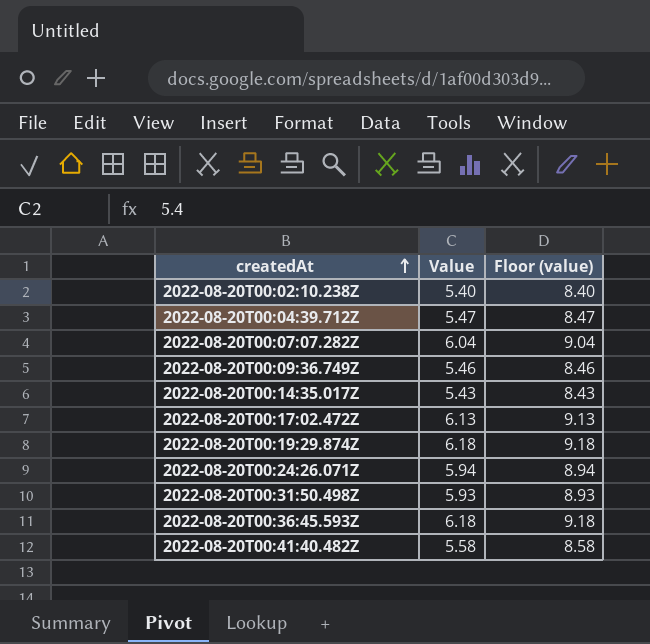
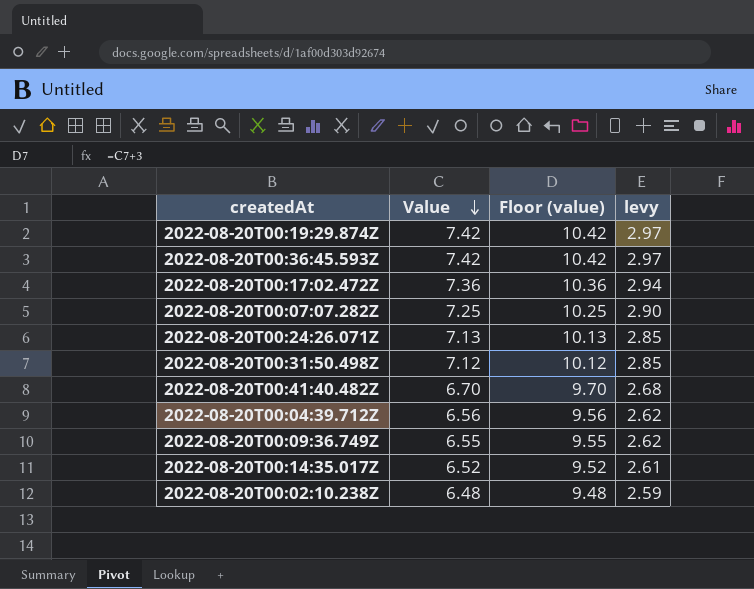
row order: createdAt ascending -> Value descending
column levy | formula: none -> [Value] * 0.4
2022-08-20T00:19:29.874Z | Value: 6.18 -> 7.42
2022-08-20T00:19:29.874Z | Floor (value): 9.18 -> 10.42
2022-08-20T00:36:45.593Z | Value: 6.18 -> 7.42
2022-08-20T00:36:45.593Z | Floor (value): 9.18 -> 10.42
2022-08-20T00:17:02.472Z | Value: 6.13 -> 7.36
2022-08-20T00:17:02.472Z | Floor (value): 9.13 -> 10.36
2022-08-20T00:07:07.282Z | Value: 6.04 -> 7.25
2022-08-20T00:07:07.282Z | Floor (value): 9.04 -> 10.25
2022-08-20T00:24:26.071Z | Value: 5.94 -> 7.13
2022-08-20T00:24:26.071Z | Floor (value): 8.94 -> 10.13
2022-08-20T00:31:50.498Z | Value: 5.93 -> 7.12
2022-08-20T00:31:50.498Z | Floor (value): 8.93 -> 10.12
2022-08-20T00:41:40.482Z | Value: 5.58 -> 6.70
2022-08-20T00:41:40.482Z | Floor (value): 8.58 -> 9.70
2022-08-20T00:04:39.712Z | Value: 5.47 -> 6.56
2022-08-20T00:04:39.712Z | Floor (value): 8.47 -> 9.56
2022-08-20T00:09:36.749Z | Value: 5.46 -> 6.55
2022-08-20T00:09:36.749Z | Floor (value): 8.46 -> 9.55
2022-08-20T00:14:35.017Z | Value: 5.43 -> 6.52
2022-08-20T00:14:35.017Z | Floor (value): 8.43 -> 9.52
2022-08-20T00:02:10.238Z | Value: 5.40 -> 6.48
2022-08-20T00:02:10.238Z | Floor (value): 8.40 -> 9.48

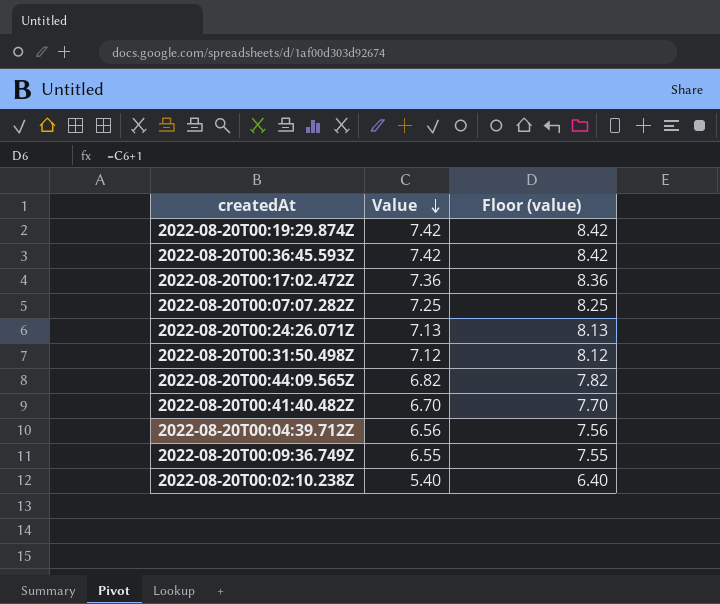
column levy | formula: [Value] * 0.4 -> none
column Floor (value) | formula: [Value] + 3 -> [Value] + 1
row 2022-08-20T00:14:35.017Z: 6.52 | 9.52 | 2.61 -> none
row 2022-08-20T00:44:09.565Z: none -> 6.82 | 7.82
2022-08-20T00:02:10.238Z | Value: 6.48 -> 5.40

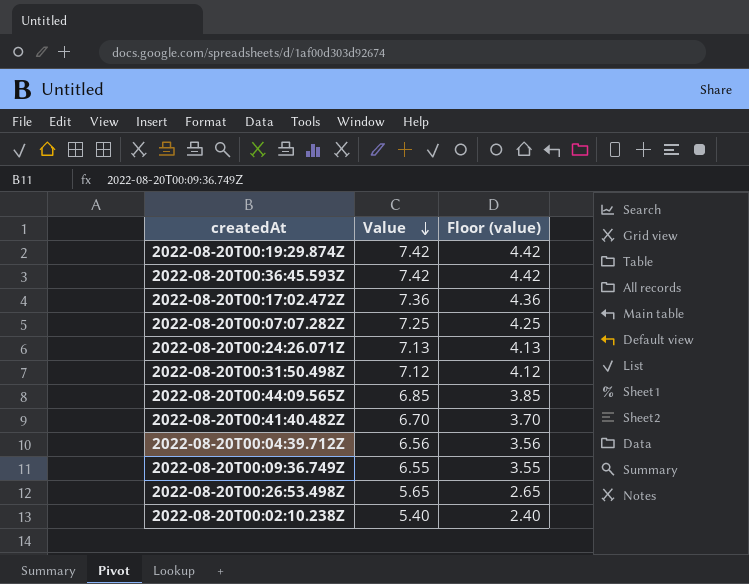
column Floor (value) | formula: [Value] + 1 -> [Value] - 3
2022-08-20T00:44:09.565Z | Value: 6.82 -> 6.85
row 2022-08-20T00:26:53.498Z: none -> 5.65 | 2.65

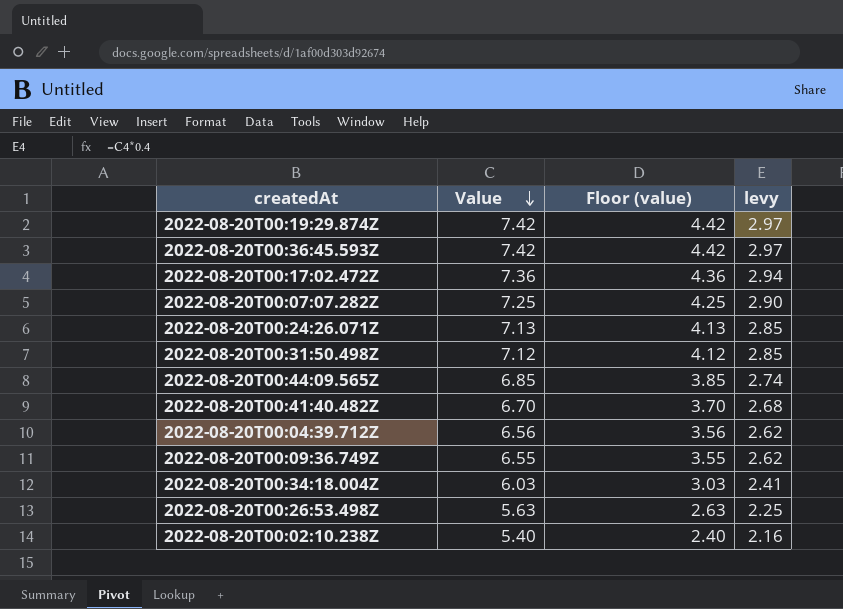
column levy | formula: none -> [Value] * 0.4
row 2022-08-20T00:34:18.004Z: none -> 6.03 | 3.03 | 2.41
2022-08-20T00:26:53.498Z | Value: 5.65 -> 5.63
2022-08-20T00:26:53.498Z | Floor (value): 2.65 -> 2.63

